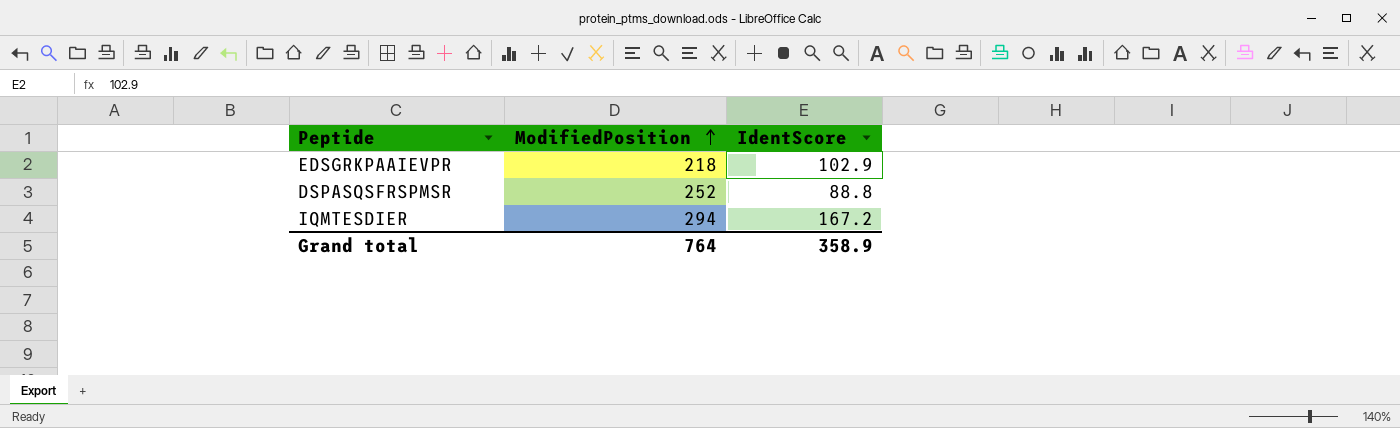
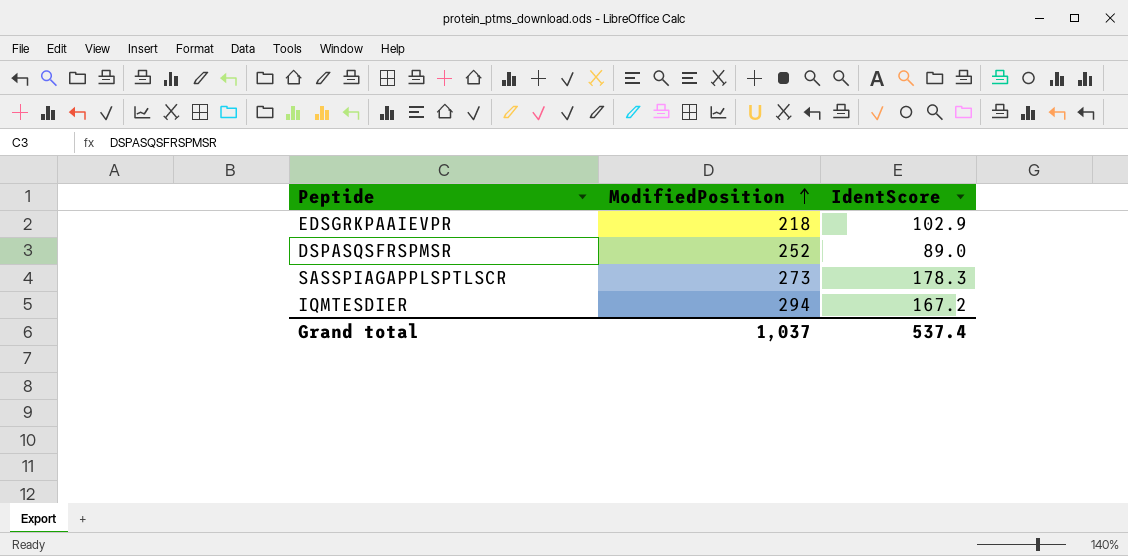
DSPASQSFRSPMSR | IdentScore: 88.8 -> 89.0
row SASSPIAGAPPLSPTLSCR: none -> 273 | 178.3
Grand total | ModifiedPosition: 764 -> 1,037
Grand total | IdentScore: 358.9 -> 537.4

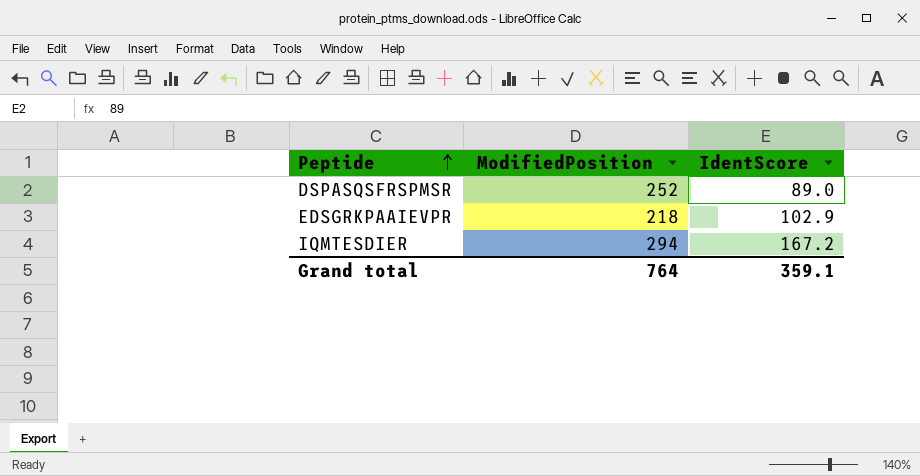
row order: ModifiedPosition ascending -> Peptide ascending
row SASSPIAGAPPLSPTLSCR: 273 | 178.3 -> none
Grand total | ModifiedPosition: 1,037 -> 764
Grand total | IdentScore: 537.4 -> 359.1

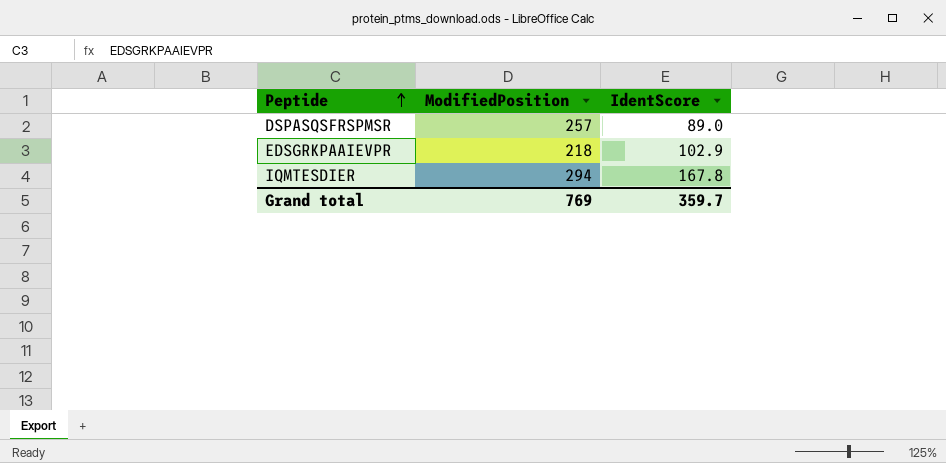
DSPASQSFRSPMSR | ModifiedPosition: 252 -> 257
IQMTESDIER | IdentScore: 167.2 -> 167.8
Grand total | ModifiedPosition: 764 -> 769
Grand total | IdentScore: 359.1 -> 359.7

